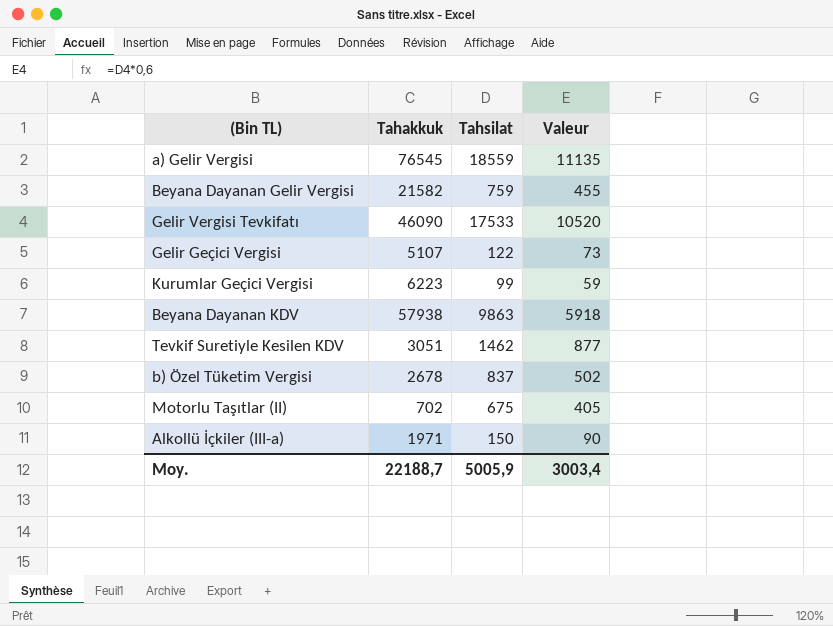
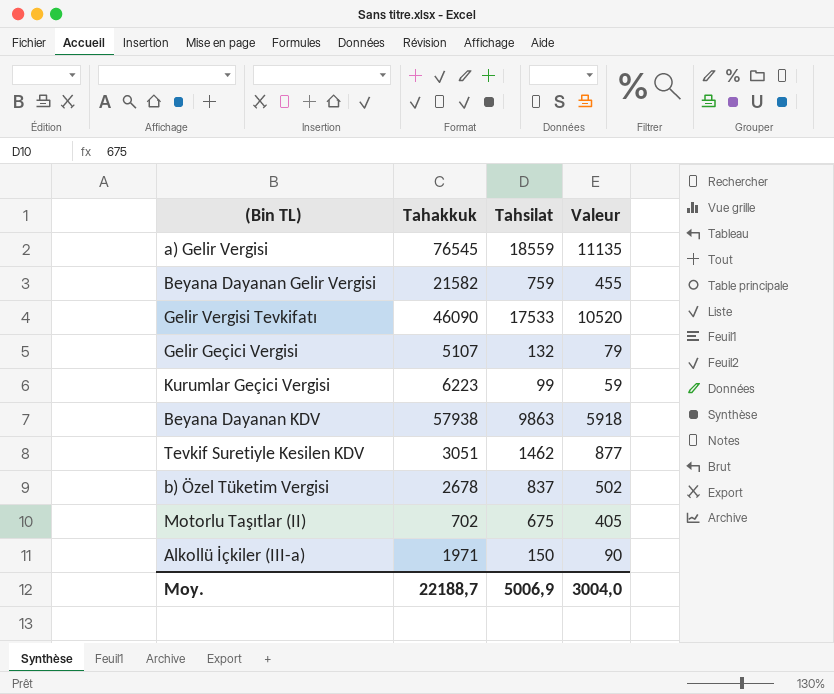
Gelir Geçici Vergisi | Tahsilat: 122 -> 132
Gelir Geçici Vergisi | Valeur: 73 -> 79
Moy. | Tahsilat: 5005,9 -> 5006,9
Moy. | Valeur: 3003,4 -> 3004,0

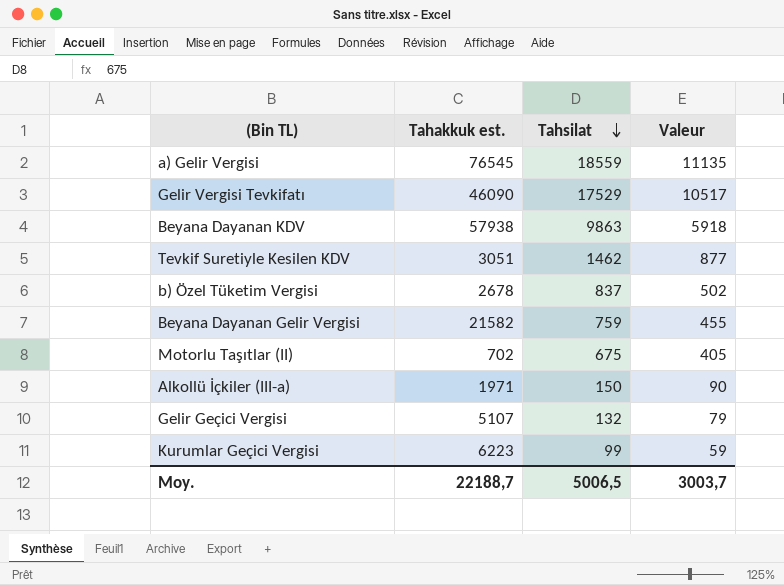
row order: none -> Tahsilat descending
column name: Tahakkuk -> Tahakkuk est.
Gelir Vergisi Tevkifatı | Tahsilat: 17533 -> 17529
Gelir Vergisi Tevkifatı | Valeur: 10520 -> 10517
Moy. | Tahsilat: 5006,9 -> 5006,5
Moy. | Valeur: 3004,0 -> 3003,7

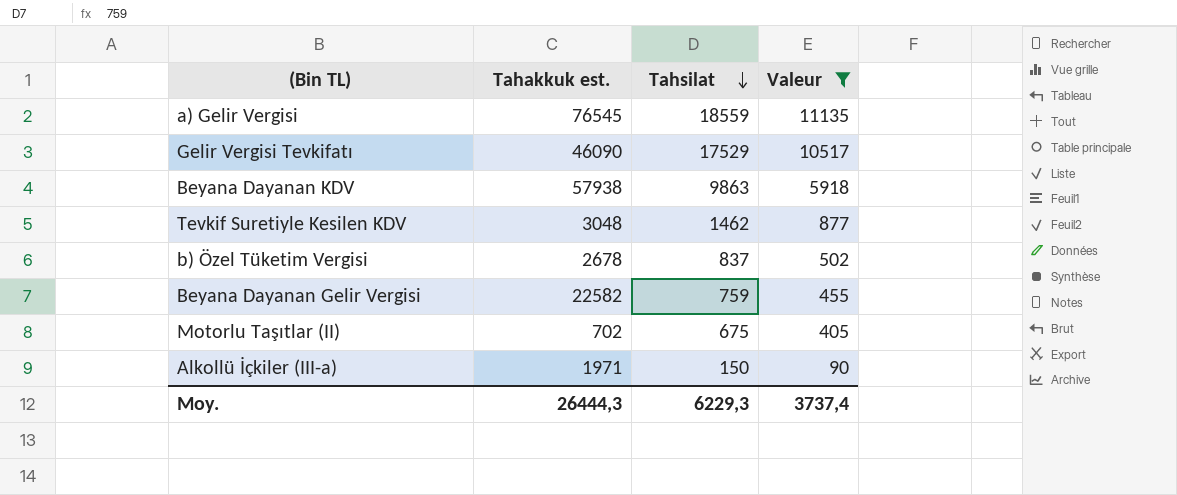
filter: none -> Valeur >= 90
Tevkif Suretiyle Kesilen KDV | Tahakkuk est.: 3051 -> 3048
Beyana Dayanan Gelir Vergisi | Tahakkuk est.: 21582 -> 22582
Moy. | Tahakkuk est.: 22188,7 -> 26444,3
Moy. | Tahsilat: 5006,5 -> 6229,3
Moy. | Valeur: 3003,7 -> 3737,4

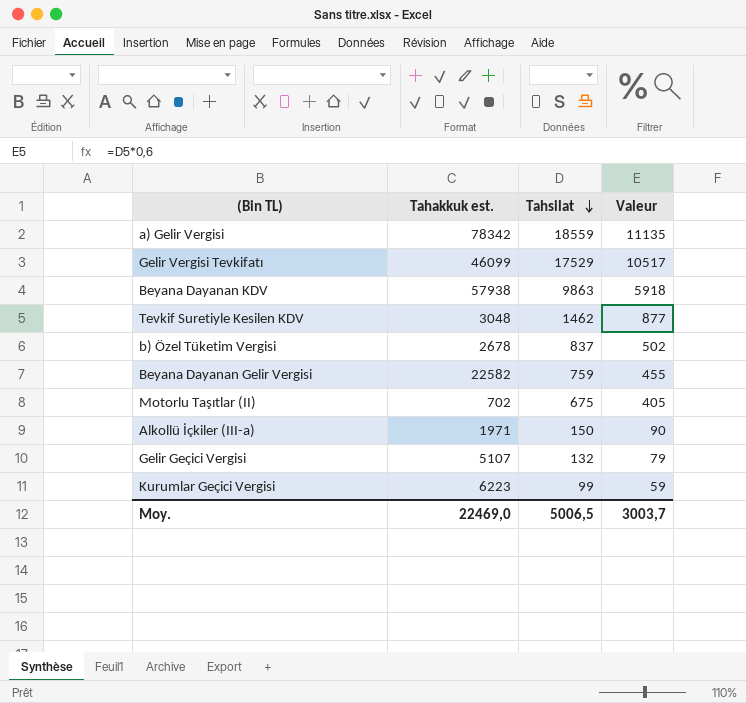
filter: Valeur >= 90 -> none
a) Gelir Vergisi | Tahakkuk est.: 76545 -> 78342
Gelir Vergisi Tevkifatı | Tahakkuk est.: 46090 -> 46099
Moy. | Tahakkuk est.: 26444,3 -> 22469,0
Moy. | Tahsilat: 6229,3 -> 5006,5
Moy. | Valeur: 3737,4 -> 3003,7

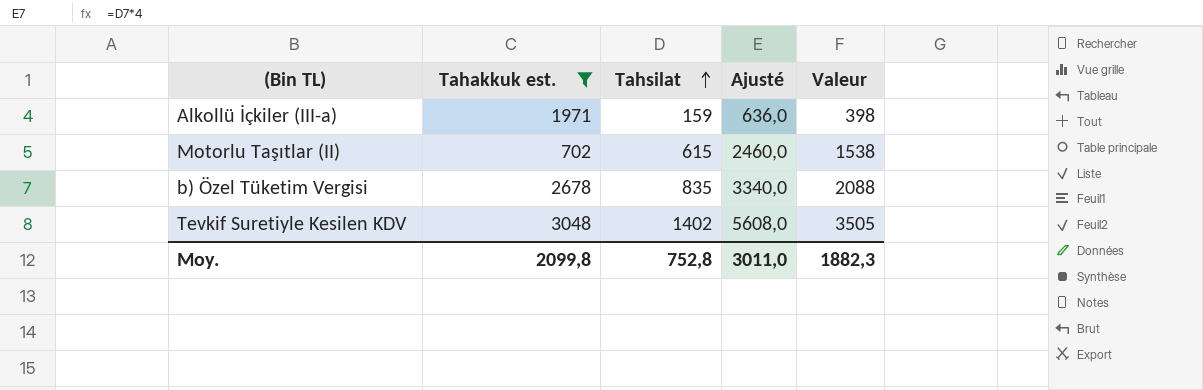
filter: none -> Tahakkuk est. <= 3048
row order: Tahsilat descending -> Tahsilat ascending
column Ajusté | formula: none -> [Tahsilat] * 4
column Valeur | formula: [Tahsilat] * 0,6 -> [Tahsilat] * 2,5
Alkollü İçkiler (III-a) | Tahsilat: 150 -> 159
Motorlu Taşıtlar (II) | Tahsilat: 675 -> 615
b) Özel Tüketim Vergisi | Tahsilat: 837 -> 835
Tevkif Suretiyle Kesilen KDV | Tahsilat: 1462 -> 1402
Moy. | Tahakkuk est.: 22469,0 -> 2099,8
Moy. | Tahsilat: 5006,5 -> 752,8
Moy. | Valeur: 3003,7 -> 1882,3

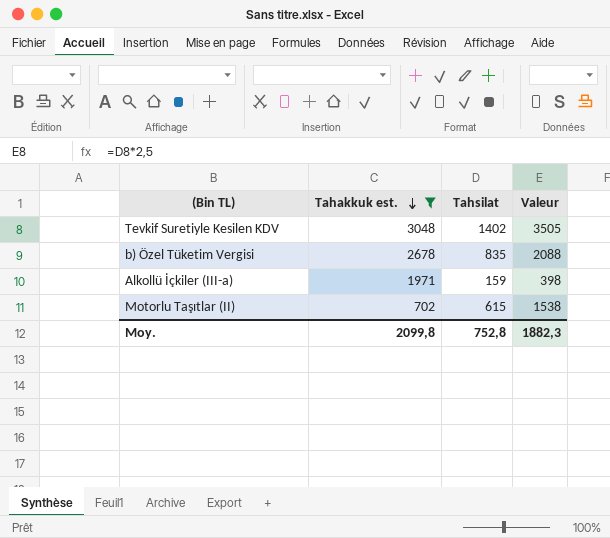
row order: Tahsilat ascending -> Tahakkuk est. descending
column Ajusté | formula: [Tahsilat] * 4 -> none

